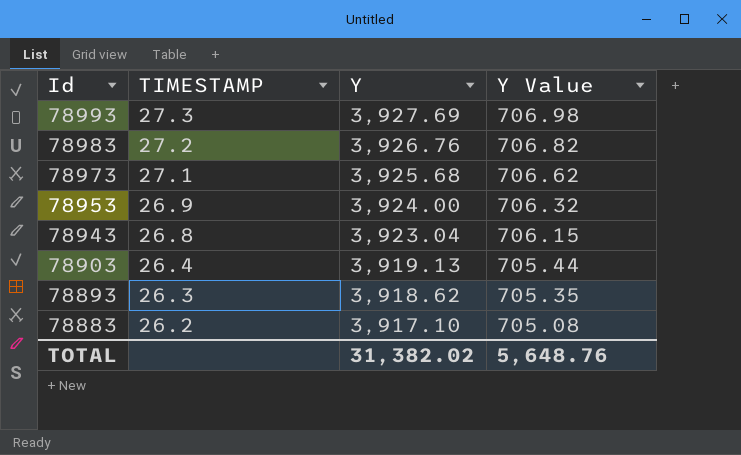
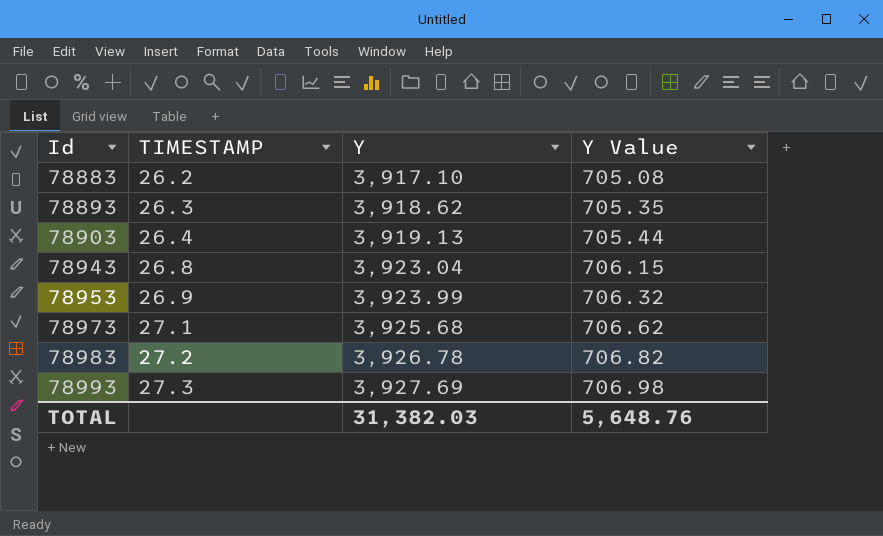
row order: Id descending -> Id ascending
78953 | Y: 3,924.00 -> 3,923.99
78983 | Y: 3,926.76 -> 3,926.78
TOTAL | Y: 31,382.02 -> 31,382.03

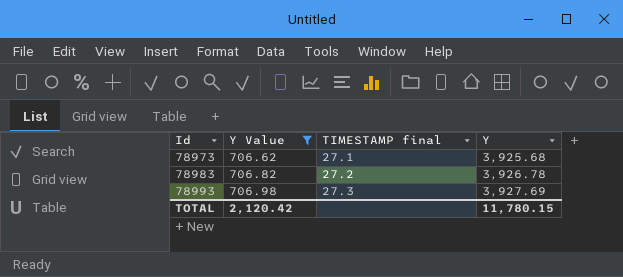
filter: none -> Y Value >= 706.62
column Y Value | position: 4 -> 2
column name: TIMESTAMP -> TIMESTAMP final
TOTAL | Y Value: 5,648.76 -> 2,120.42
TOTAL | Y: 31,382.03 -> 11,780.15

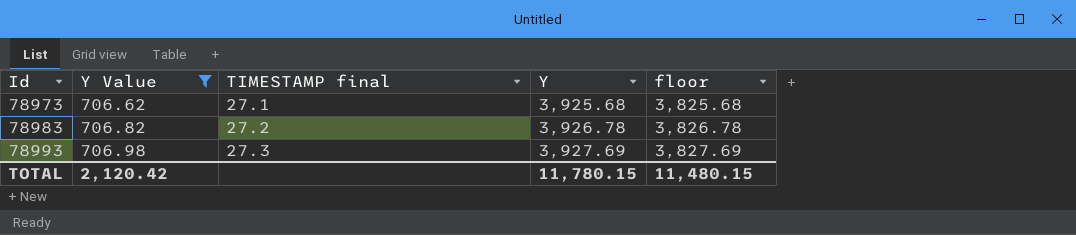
column floor | formula: none -> [Y] - 100

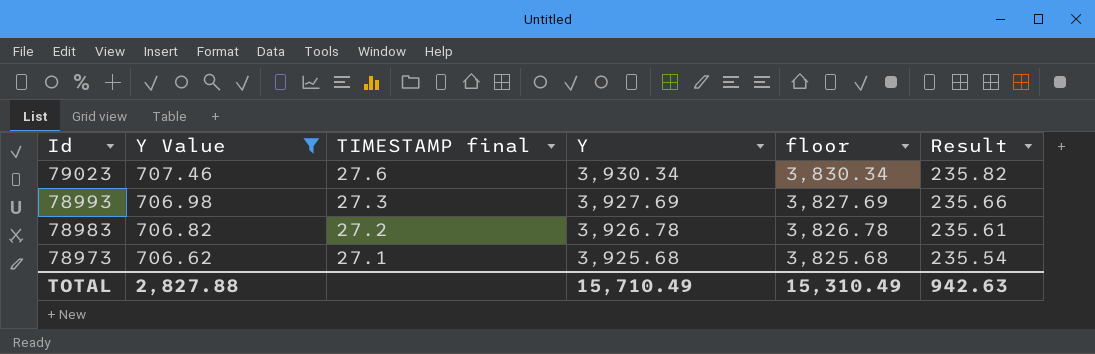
row order: Id ascending -> Id descending
column Result | formula: none -> [Y] * 0.06
row 79023: none -> 707.46 | 27.6 | 3,930.34 | 3,830.34 | 235.82
TOTAL | Y Value: 2,120.42 -> 2,827.88
TOTAL | Y: 11,780.15 -> 15,710.49
TOTAL | floor: 11,480.15 -> 15,310.49

